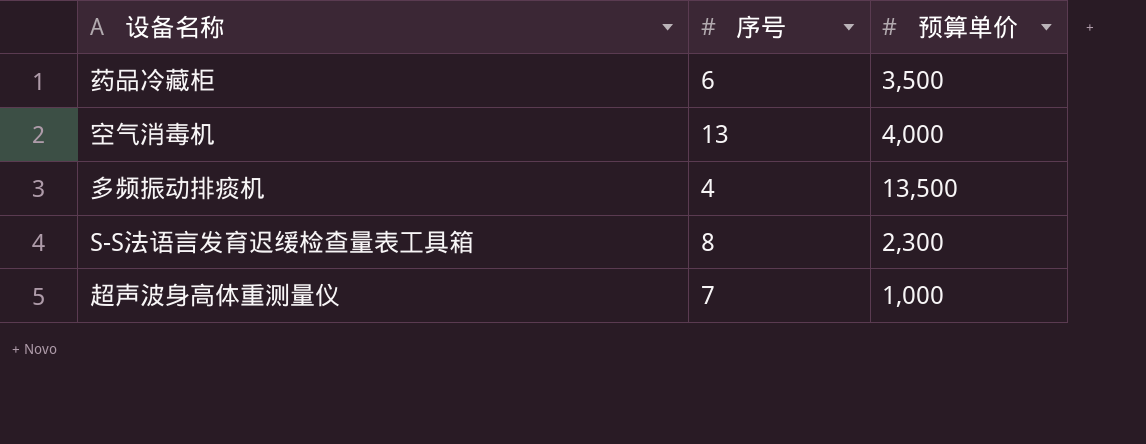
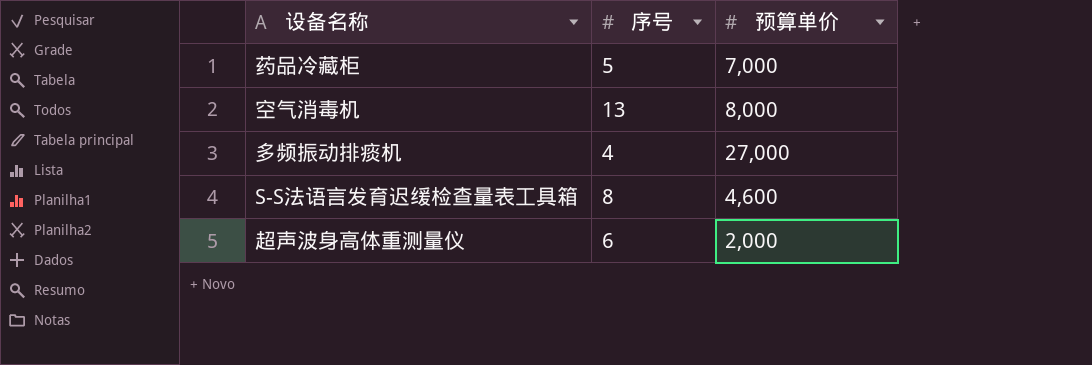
药品冷藏柜 | 序号: 6 -> 5
药品冷藏柜 | 预算单价: 3,500 -> 7,000
空气消毒机 | 预算单价: 4,000 -> 8,000
多频振动排痰机 | 预算单价: 13,500 -> 27,000
S-S法语言发育迟缓检查量表工具箱 | 预算单价: 2,300 -> 4,600
超声波身高体重测量仪 | 序号: 7 -> 6
超声波身高体重测量仪 | 预算单价: 1,000 -> 2,000

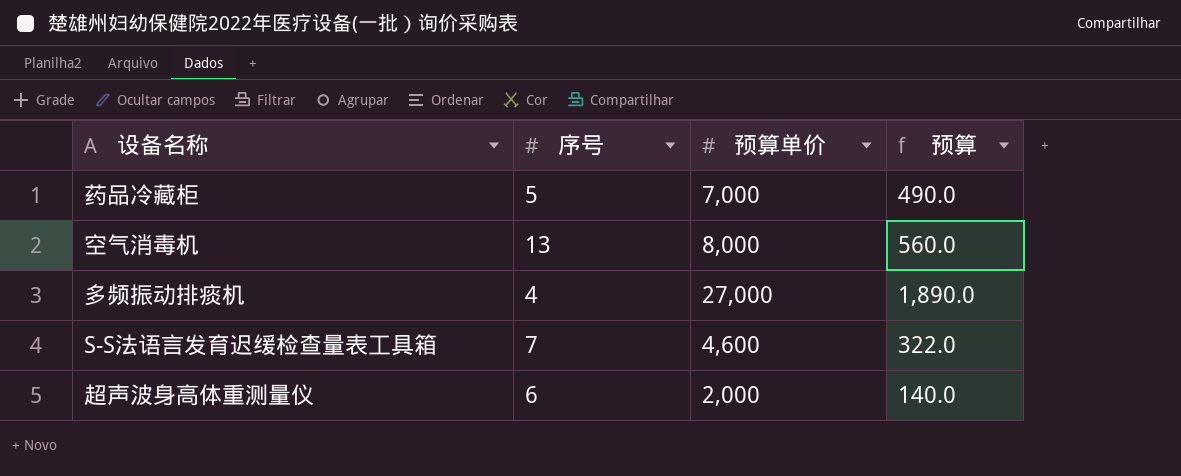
column 预算 | formula: none -> [预算单价] * 0.07
S-S法语言发育迟缓检查量表工具箱 | 序号: 8 -> 7

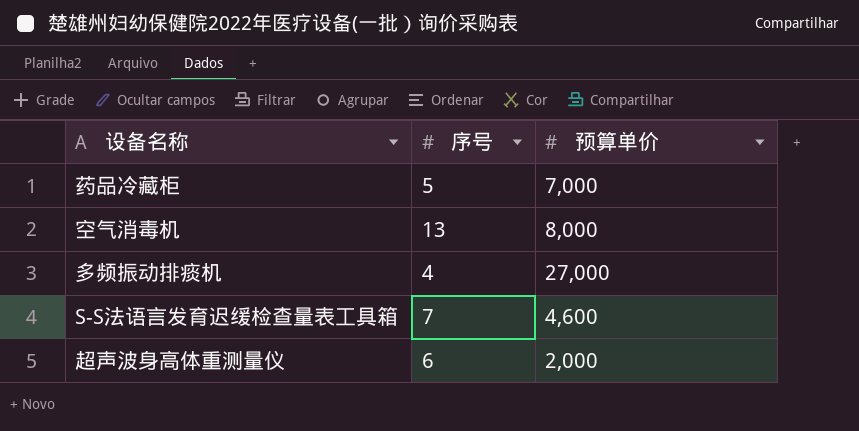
column 预算 | formula: [预算单价] * 0.07 -> none

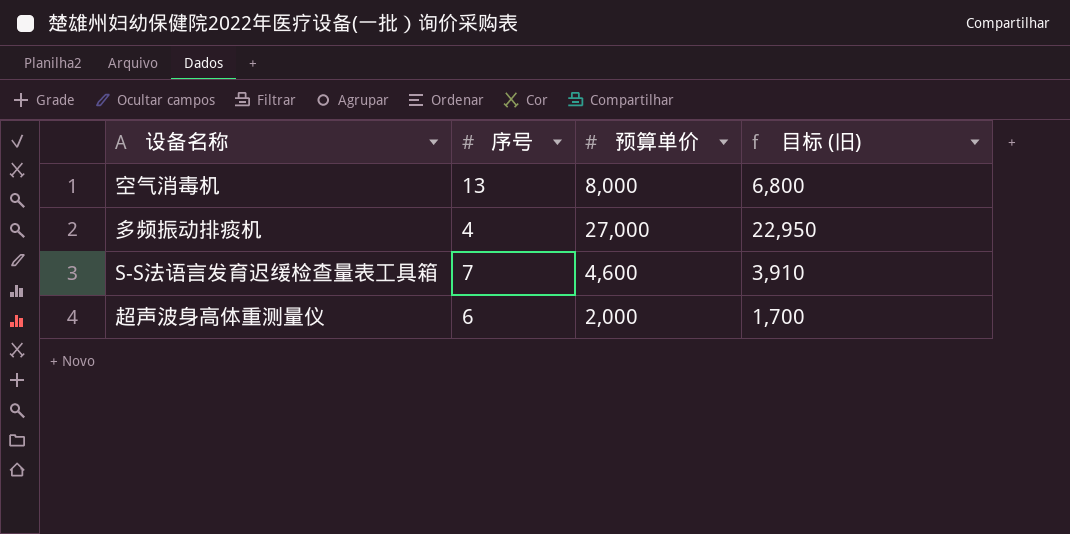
column 目标 (旧) | formula: none -> [预算单价] * 0.85
row 药品冷藏柜: 5 | 7,000 -> none

